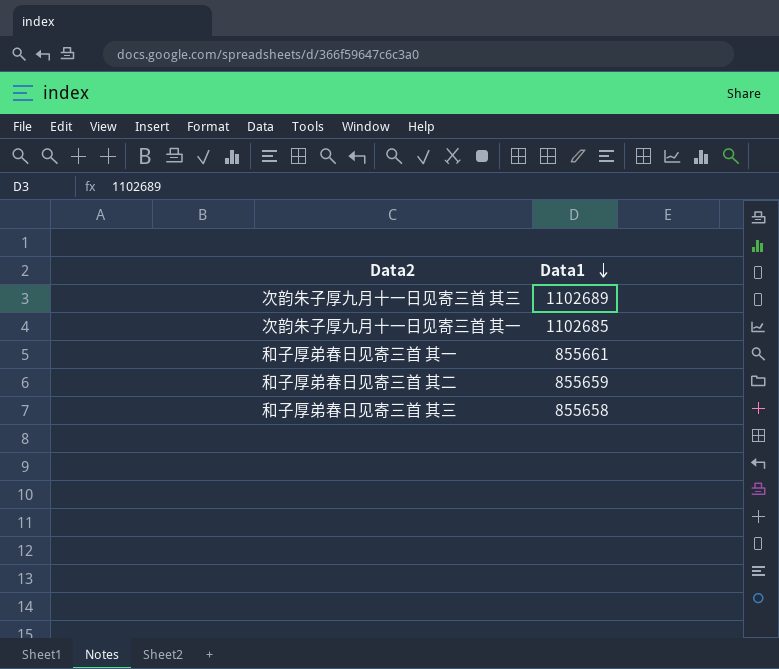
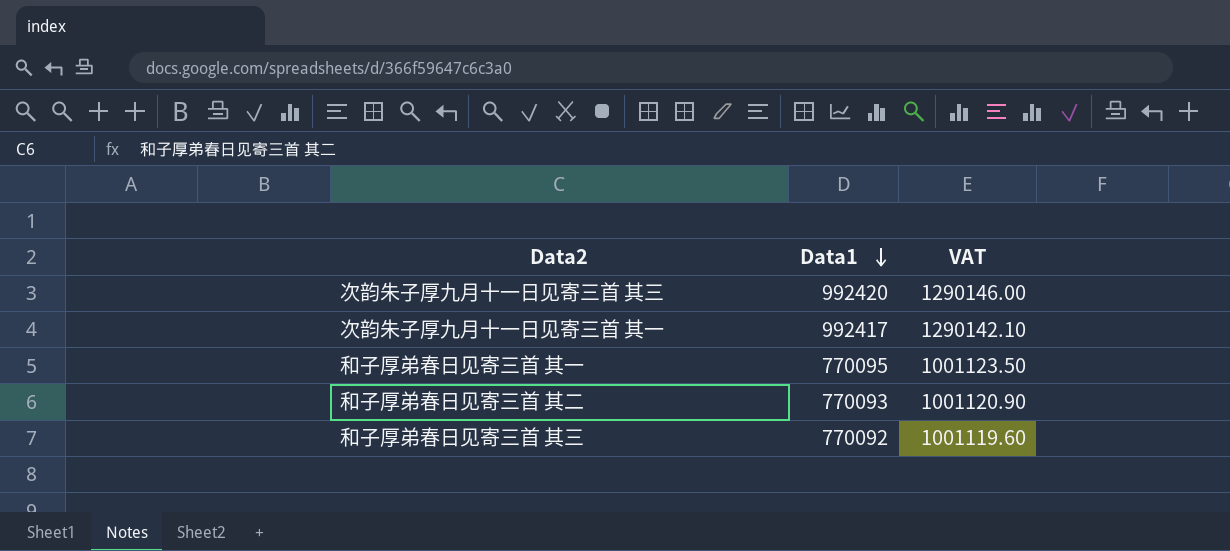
column VAT | formula: none -> [Data1] * 1.3
次韵朱子厚九月十一日见寄三首 其三 | Data1: 1102689 -> 992420
次韵朱子厚九月十一日见寄三首 其一 | Data1: 1102685 -> 992417
和子厚弟春日见寄三首 其一 | Data1: 855661 -> 770095
和子厚弟春日见寄三首 其二 | Data1: 855659 -> 770093
和子厚弟春日见寄三首 其三 | Data1: 855658 -> 770092

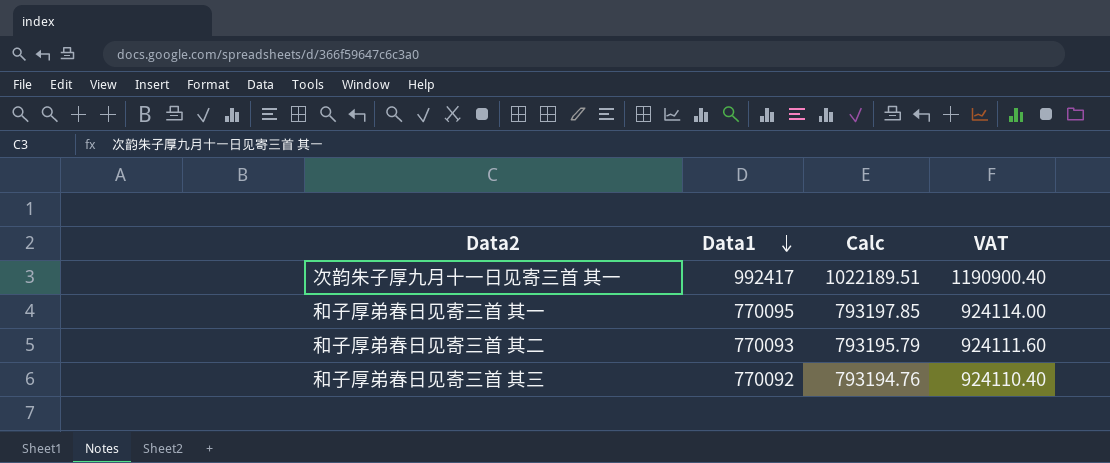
column Calc | formula: none -> [Data1] * 1.03
column VAT | formula: [Data1] * 1.3 -> [Data1] * 1.2
row 次韵朱子厚九月十一日见寄三首 其三: 992420 | 1290146.00 -> none

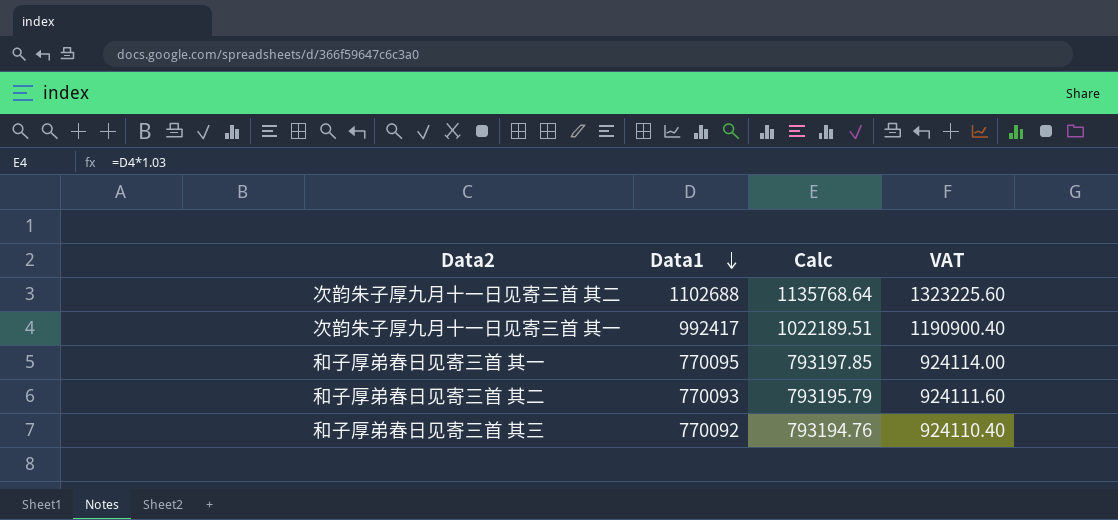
row 次韵朱子厚九月十一日见寄三首 其二: none -> 1102688 | 1135768.64 | 1323225.60

